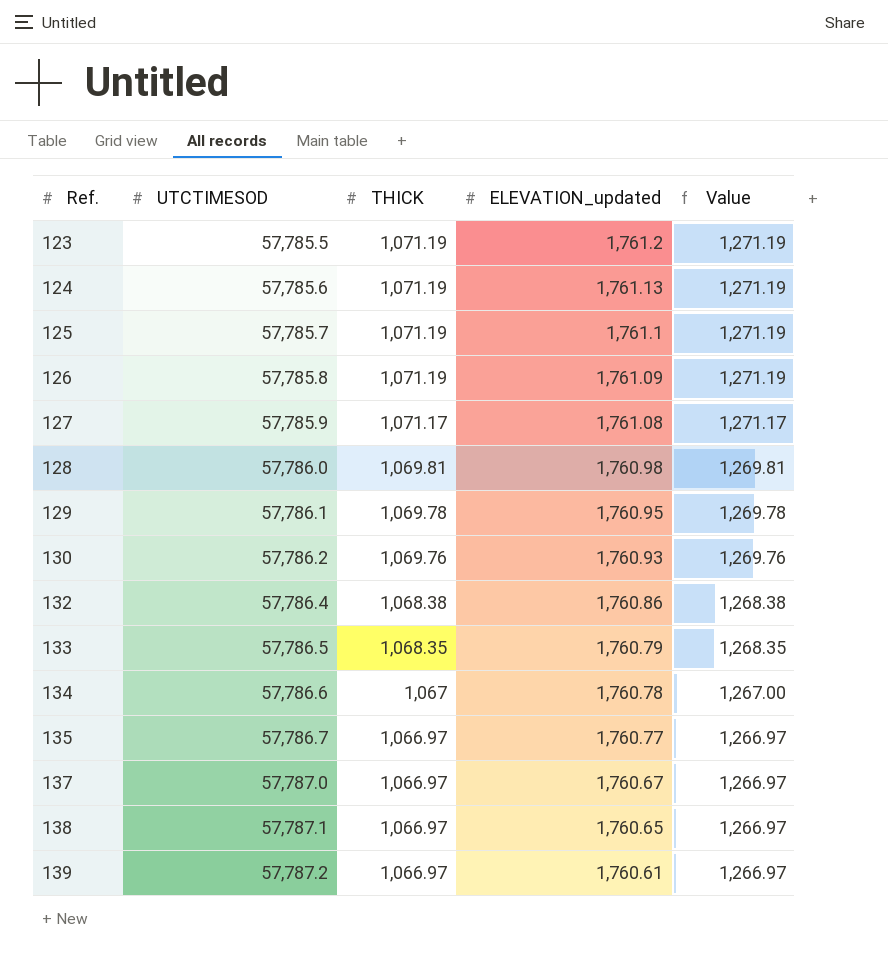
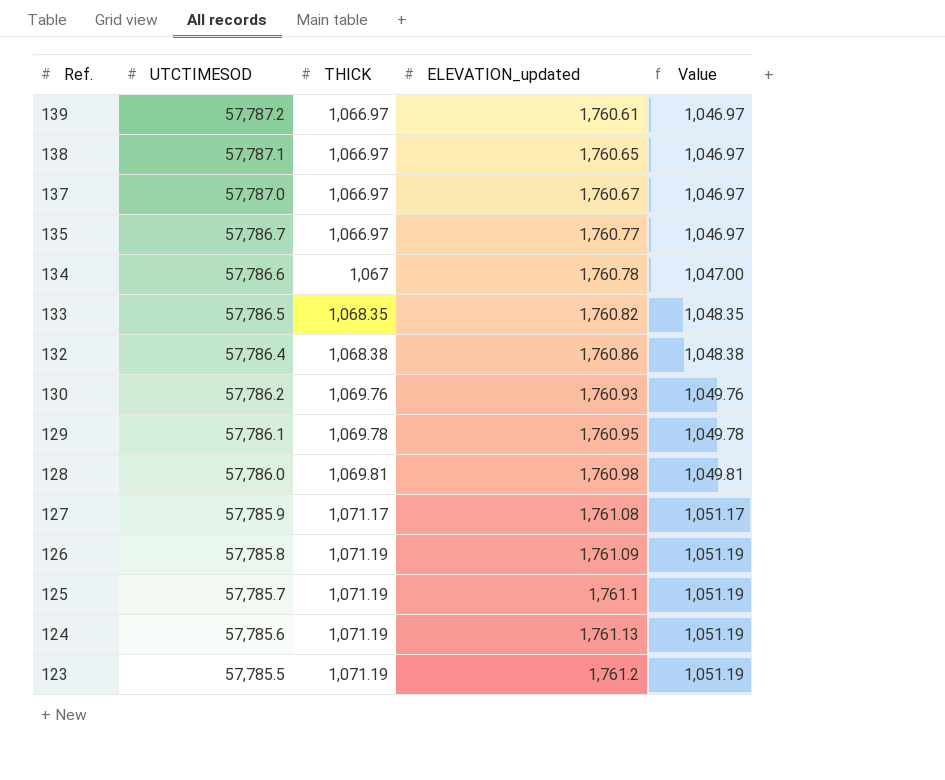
row order: Ref. ascending -> Ref. descending
column Value | formula: [THICK] + 200 -> [THICK] - 20
133 | ELEVATION_updated: 1,760.79 -> 1,760.82

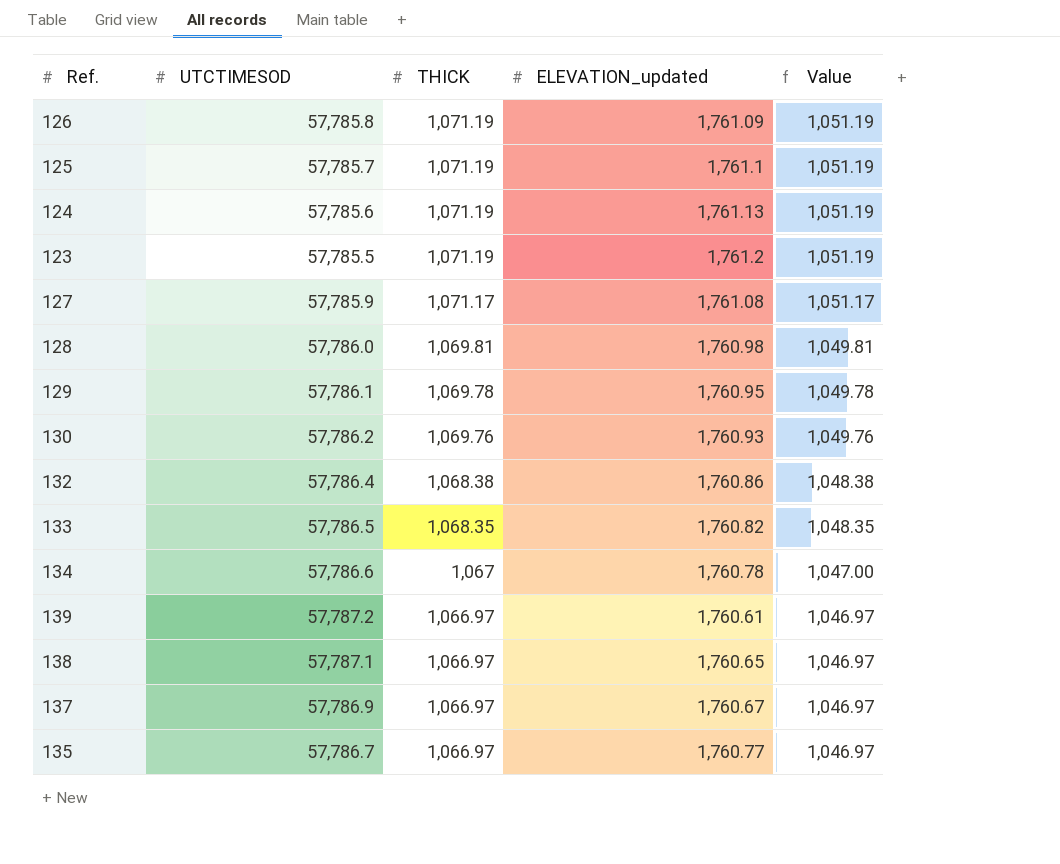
row order: Ref. descending -> THICK descending
137 | UTCTIMESOD: 57,787.0 -> 57,786.9

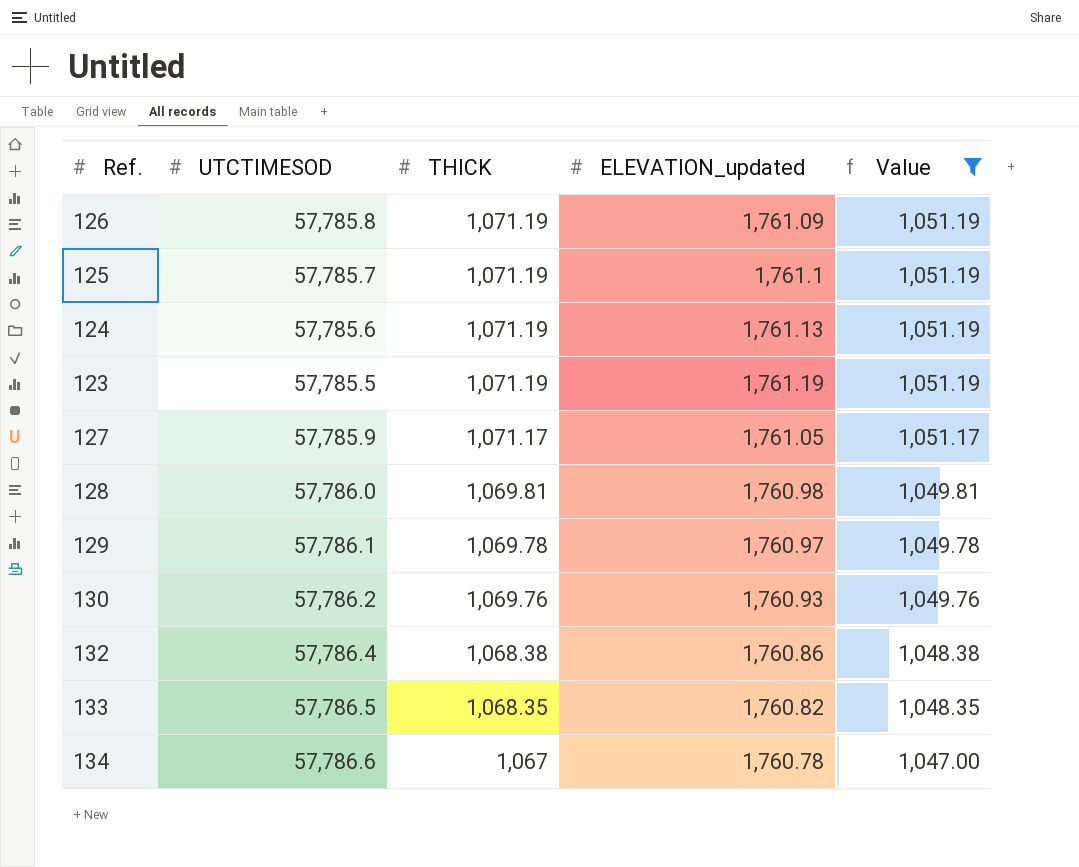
filter: none -> Value != 1,046.97
123 | ELEVATION_updated: 1,761.2 -> 1,761.19
127 | ELEVATION_updated: 1,761.08 -> 1,761.05
129 | ELEVATION_updated: 1,760.95 -> 1,760.97

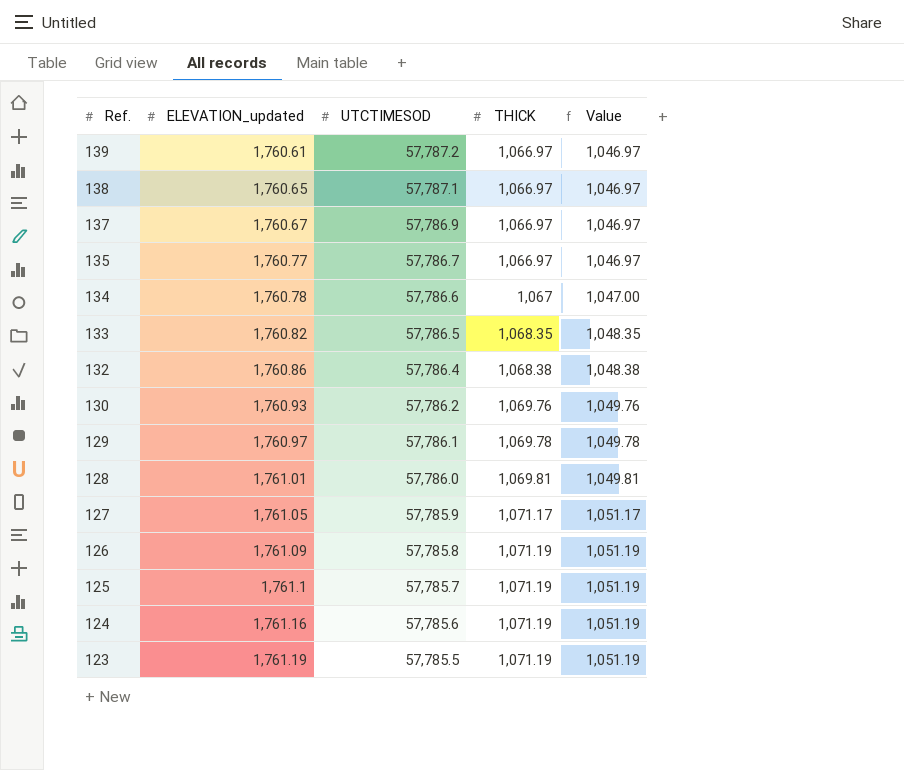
filter: Value != 1,046.97 -> none
row order: THICK descending -> Ref. descending
column ELEVATION_updated | position: 4 -> 2
128 | ELEVATION_updated: 1,760.98 -> 1,761.01
124 | ELEVATION_updated: 1,761.13 -> 1,761.16

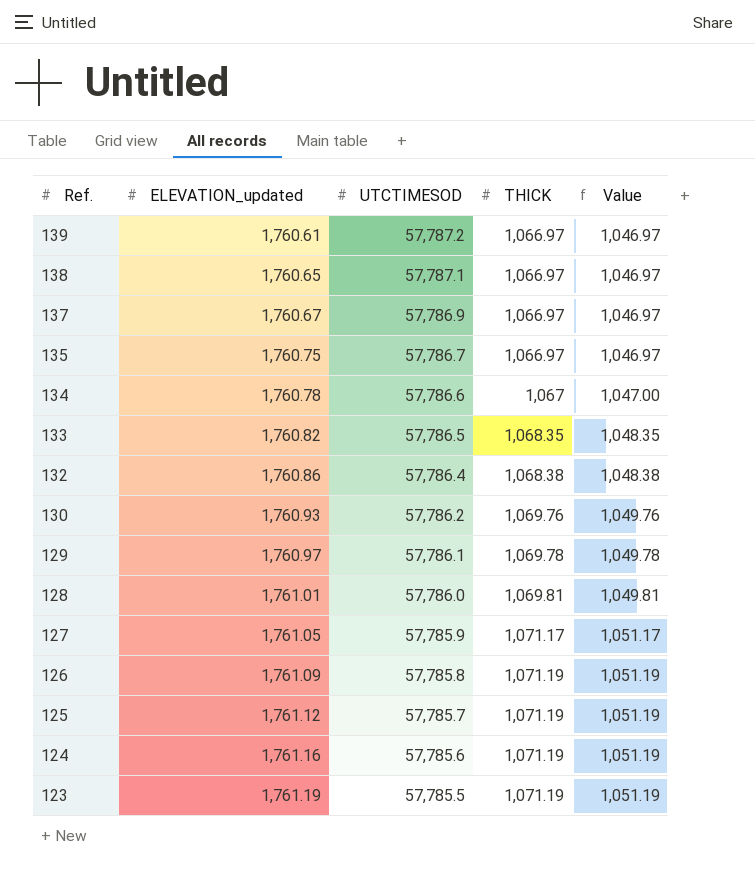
135 | ELEVATION_updated: 1,760.77 -> 1,760.75
125 | ELEVATION_updated: 1,761.1 -> 1,761.12

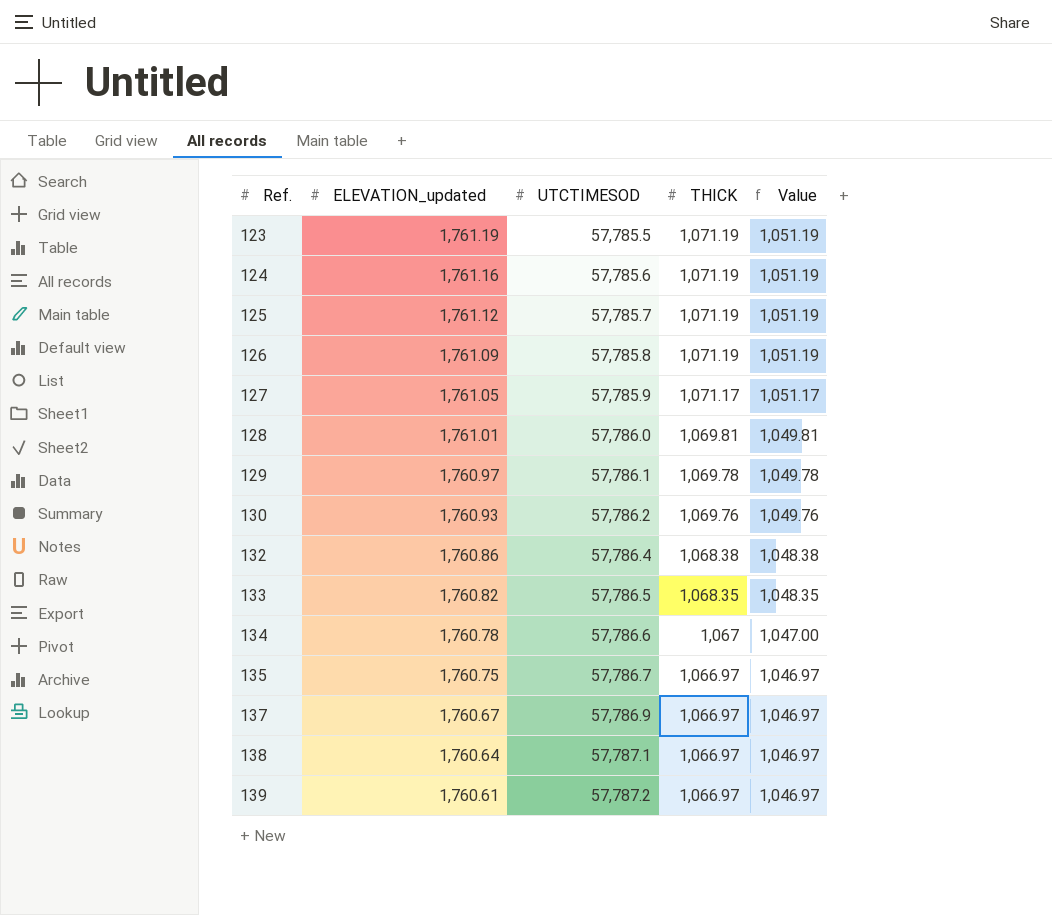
row order: Ref. descending -> Ref. ascending
138 | ELEVATION_updated: 1,760.65 -> 1,760.64

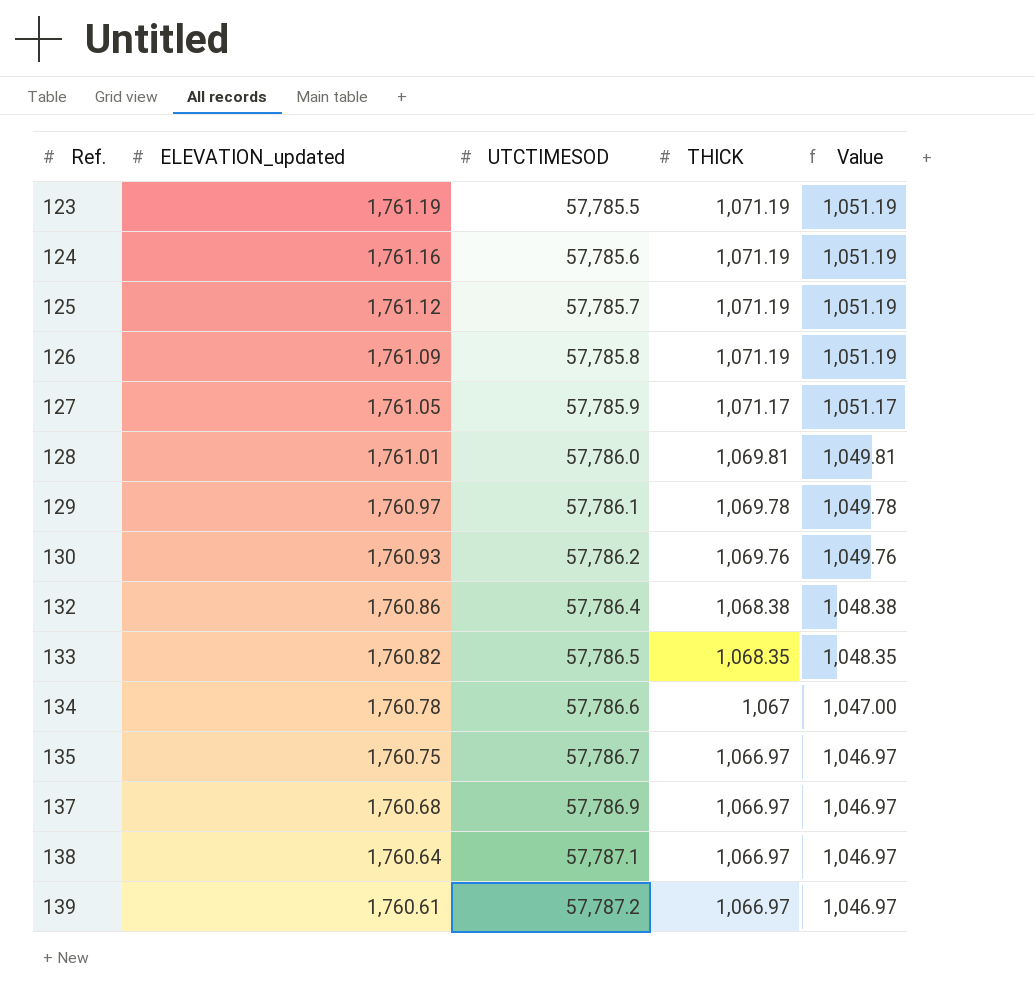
137 | ELEVATION_updated: 1,760.67 -> 1,760.68

